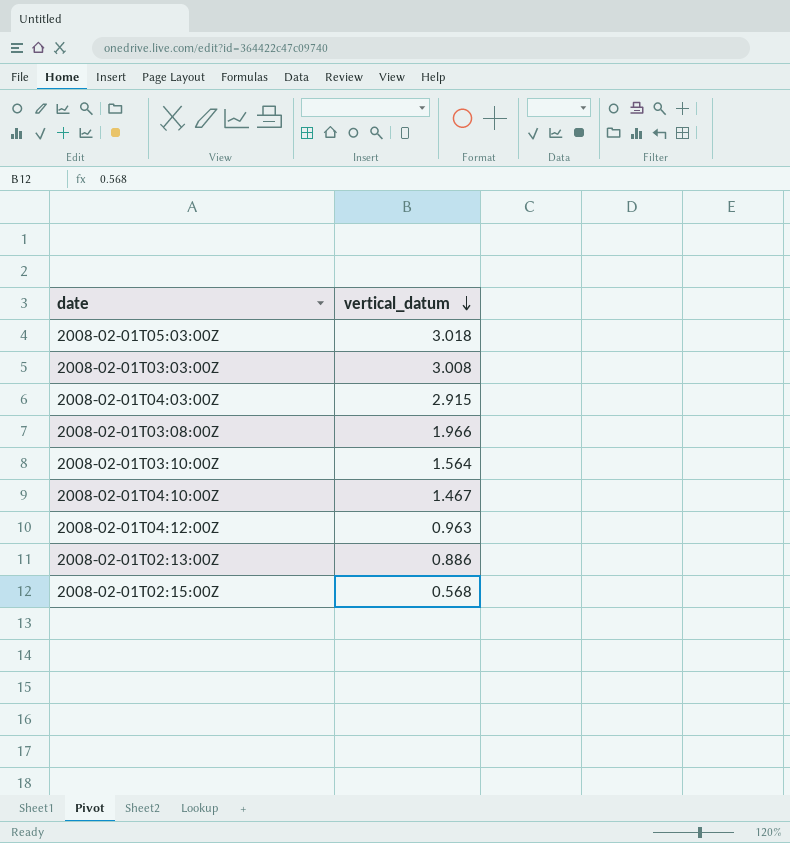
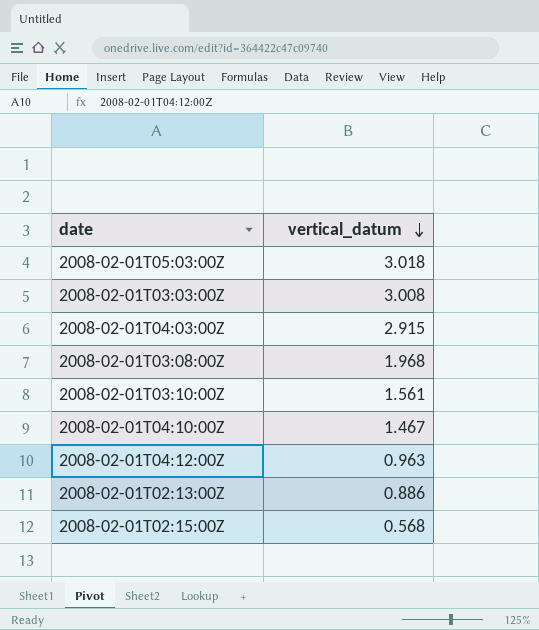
2008-02-01T03:08:00Z | vertical_datum: 1.966 -> 1.968
2008-02-01T03:10:00Z | vertical_datum: 1.564 -> 1.561

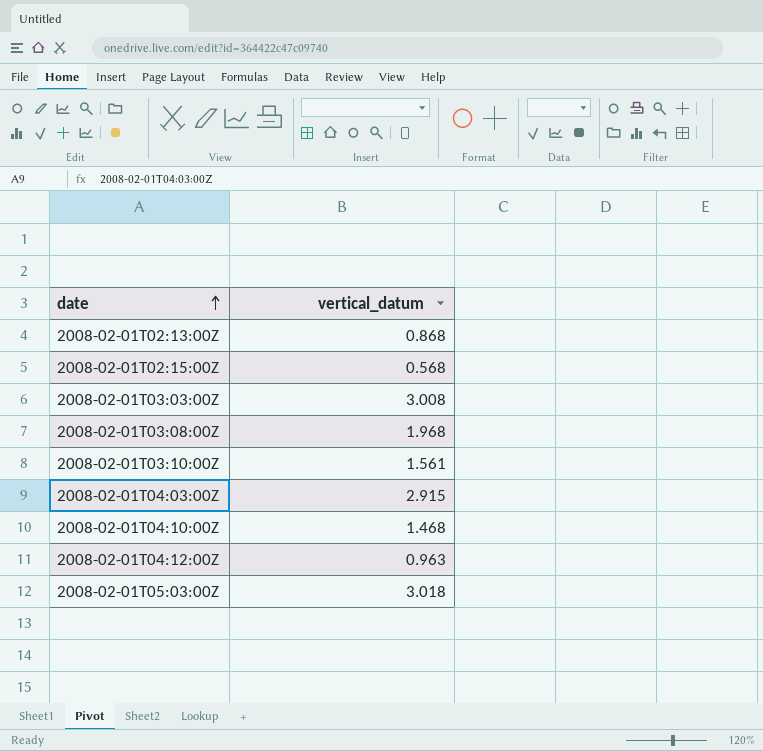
row order: vertical_datum descending -> date ascending
2008-02-01T02:13:00Z | vertical_datum: 0.886 -> 0.868
2008-02-01T04:10:00Z | vertical_datum: 1.467 -> 1.468

